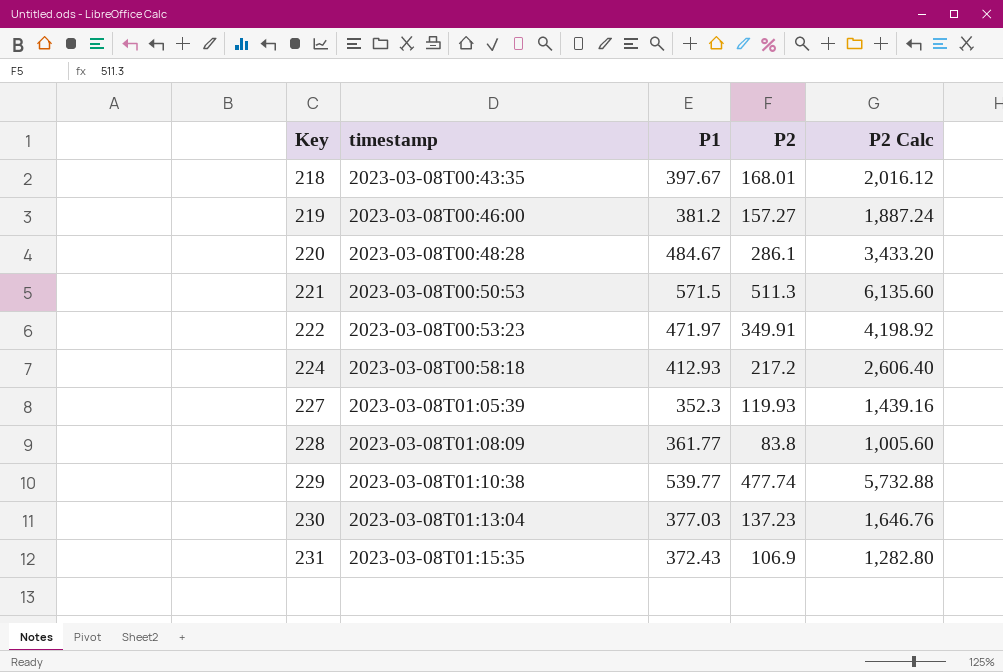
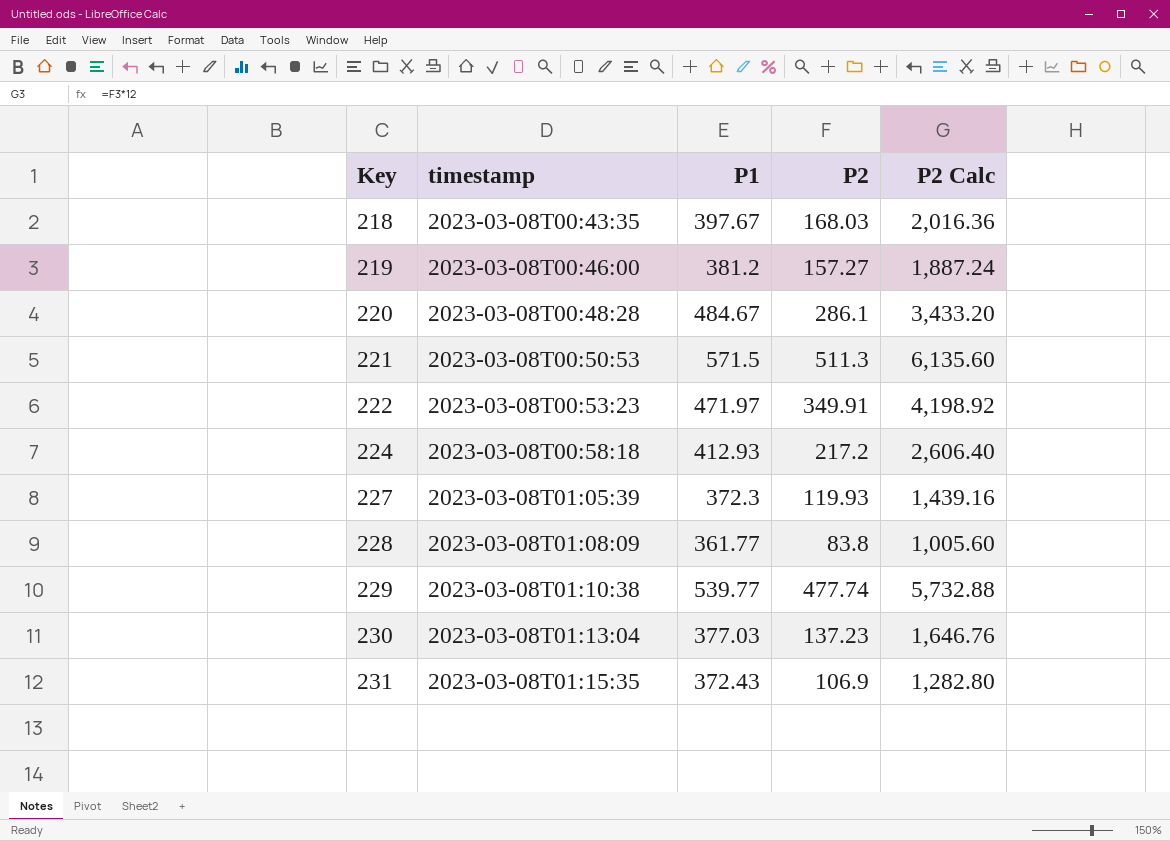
218 | P2: 168.01 -> 168.03
218 | P2 Calc: 2,016.12 -> 2,016.36
227 | P1: 352.3 -> 372.3

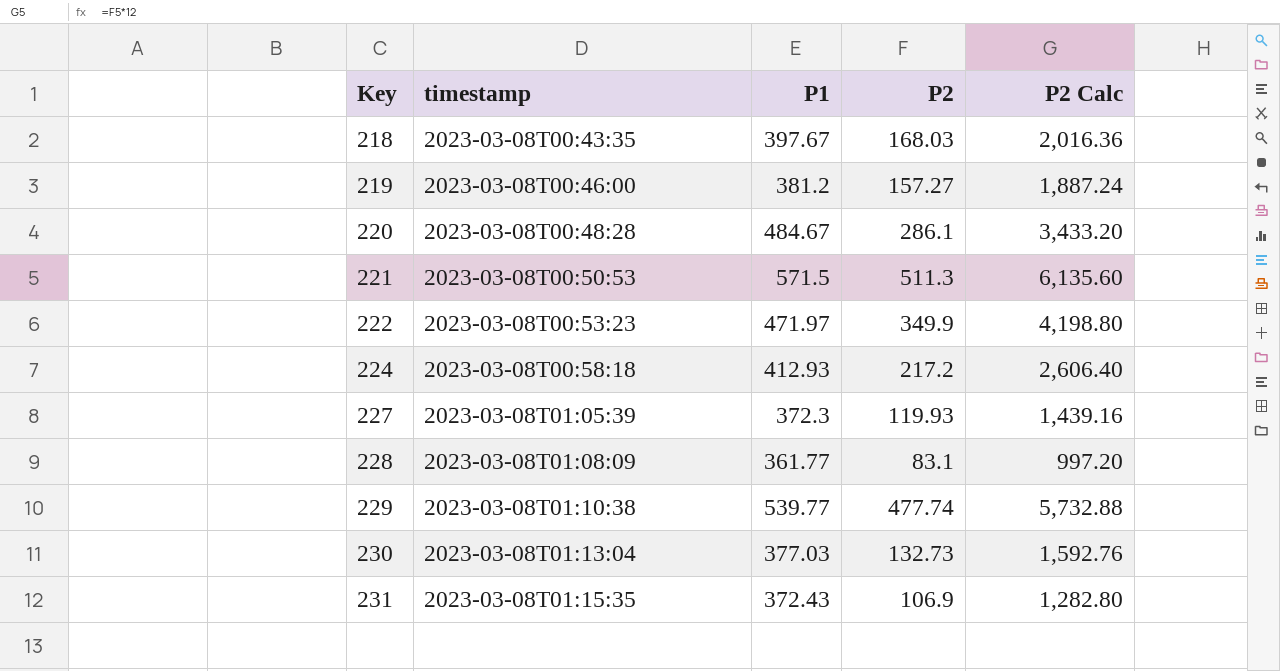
222 | P2: 349.91 -> 349.9
222 | P2 Calc: 4,198.92 -> 4,198.80
228 | P2: 83.8 -> 83.1
228 | P2 Calc: 1,005.60 -> 997.20
230 | P2: 137.23 -> 132.73
230 | P2 Calc: 1,646.76 -> 1,592.76

